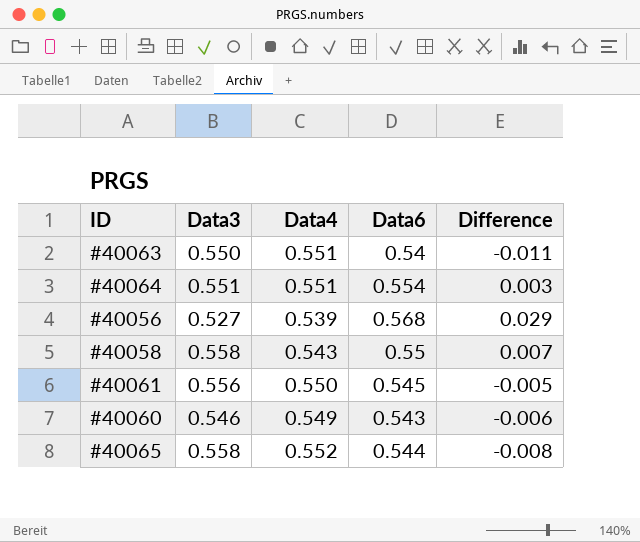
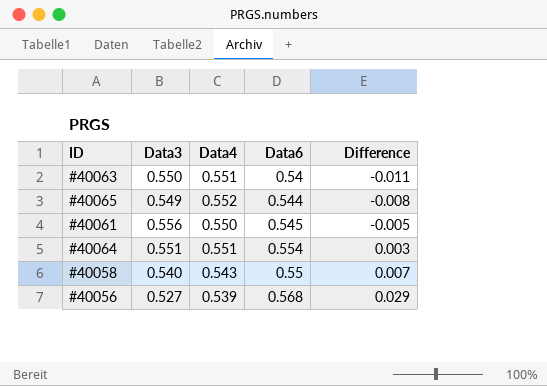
row order: none -> Difference ascending
row #40060: 0.546 | 0.549 | 0.543 | -0.006 -> none
#40065 | Data3: 0.558 -> 0.549
#40058 | Data3: 0.558 -> 0.540

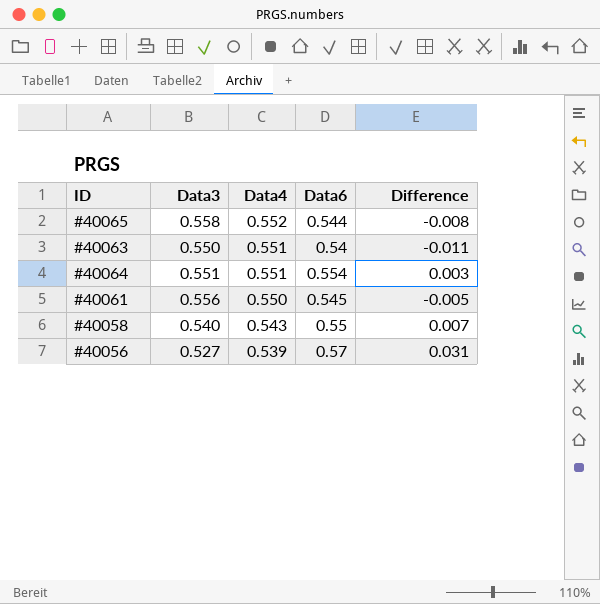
row order: Difference ascending -> Data4 descending
#40065 | Data3: 0.549 -> 0.558
#40056 | Data6: 0.568 -> 0.57
#40056 | Difference: 0.029 -> 0.031

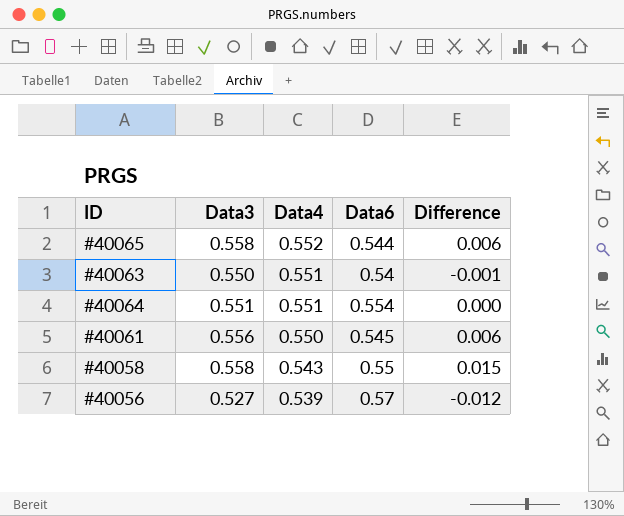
column Difference | formula: [Data6] - [Data4] -> [Data3] - [Data4]
#40058 | Data3: 0.540 -> 0.558

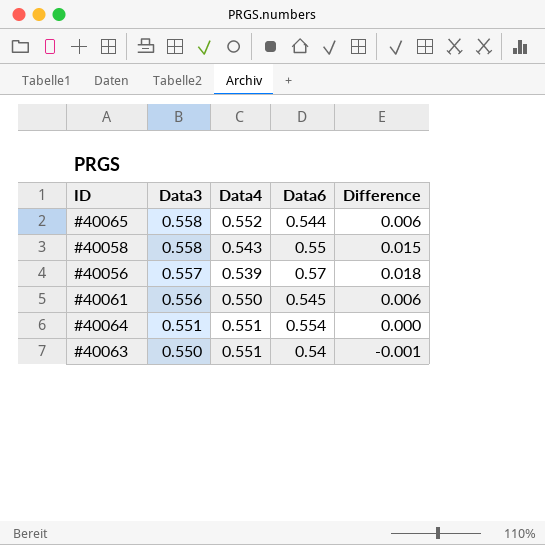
row order: Data4 descending -> Data3 descending
#40056 | Data3: 0.527 -> 0.557
#40056 | Difference: -0.012 -> 0.018

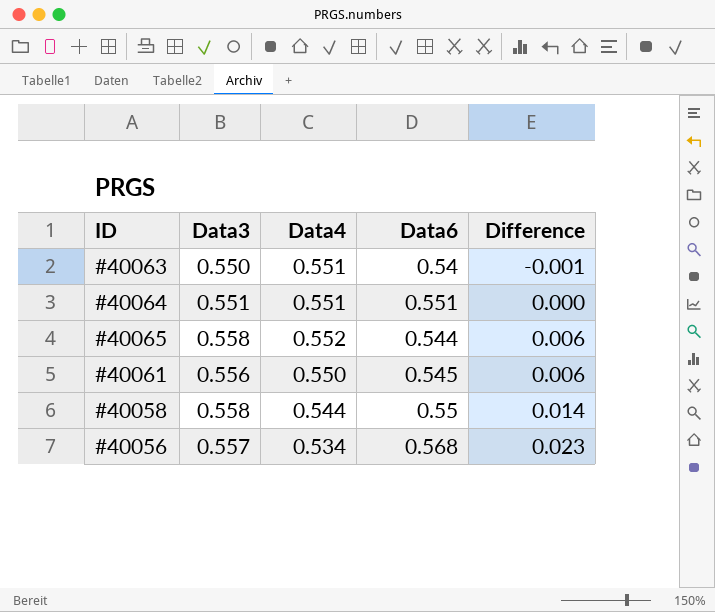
row order: Data3 descending -> Difference ascending
#40064 | Data6: 0.554 -> 0.551
#40058 | Data4: 0.543 -> 0.544
#40058 | Difference: 0.015 -> 0.014
#40056 | Data4: 0.539 -> 0.534
#40056 | Data6: 0.57 -> 0.568
#40056 | Difference: 0.018 -> 0.023

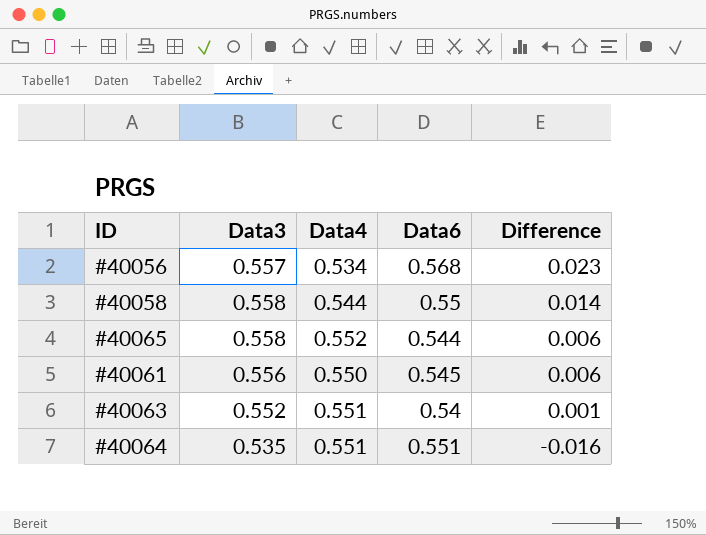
row order: Difference ascending -> Difference descending
#40063 | Data3: 0.550 -> 0.552
#40063 | Difference: -0.001 -> 0.001
#40064 | Data3: 0.551 -> 0.535
#40064 | Difference: 0.000 -> -0.016

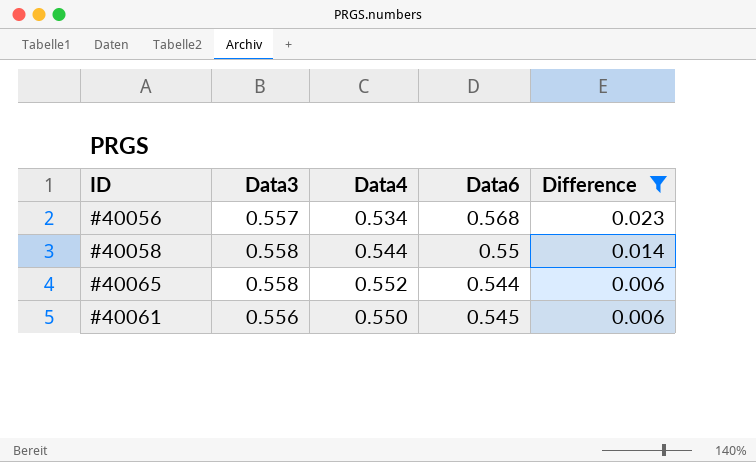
filter: none -> Difference >= 0.006

